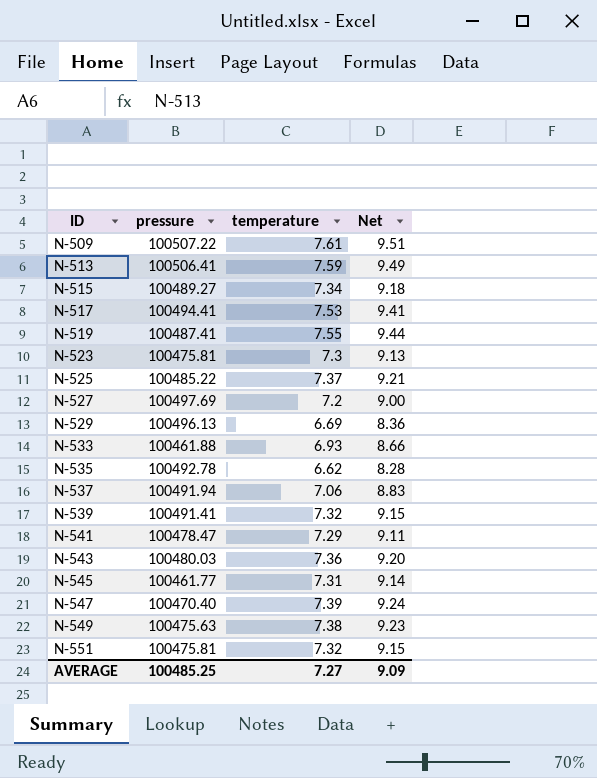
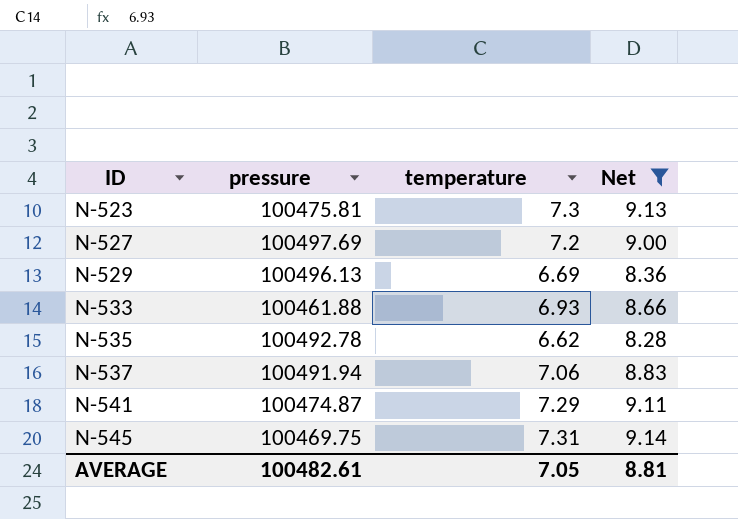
filter: none -> Net <= 9.14
N-541 | pressure: 100478.47 -> 100474.87
N-545 | pressure: 100461.77 -> 100469.75
AVERAGE | pressure: 100485.25 -> 100482.61
AVERAGE | temperature: 7.27 -> 7.05
AVERAGE | Net: 9.09 -> 8.81

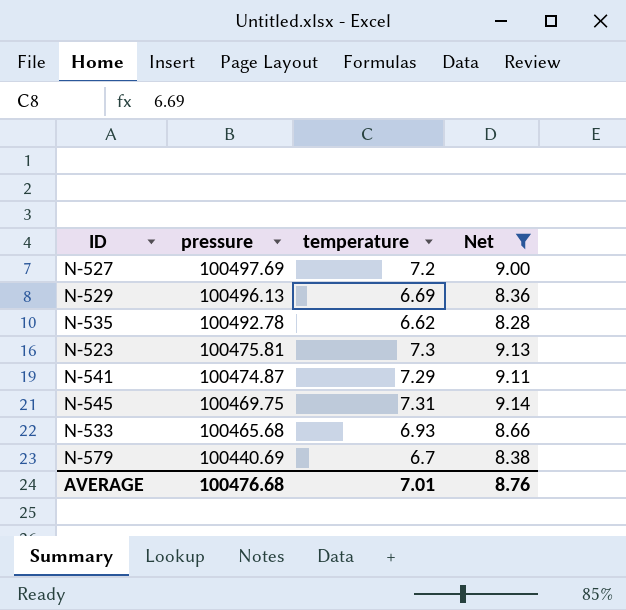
row order: ID ascending -> pressure descending
row N-537: 100491.94 | 7.06 | 8.83 -> none
N-533 | pressure: 100461.88 -> 100465.68
row N-579: none -> 100440.69 | 6.7 | 8.38
AVERAGE | pressure: 100482.61 -> 100476.68
AVERAGE | temperature: 7.05 -> 7.01
AVERAGE | Net: 8.81 -> 8.76

